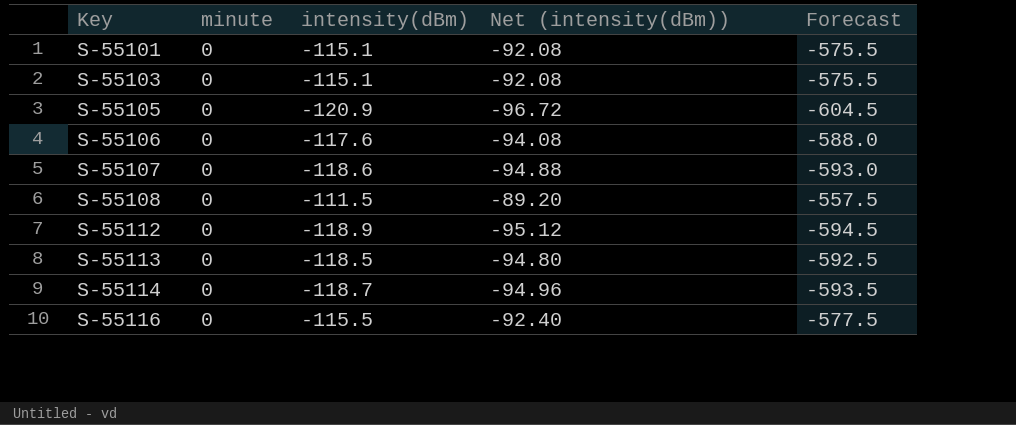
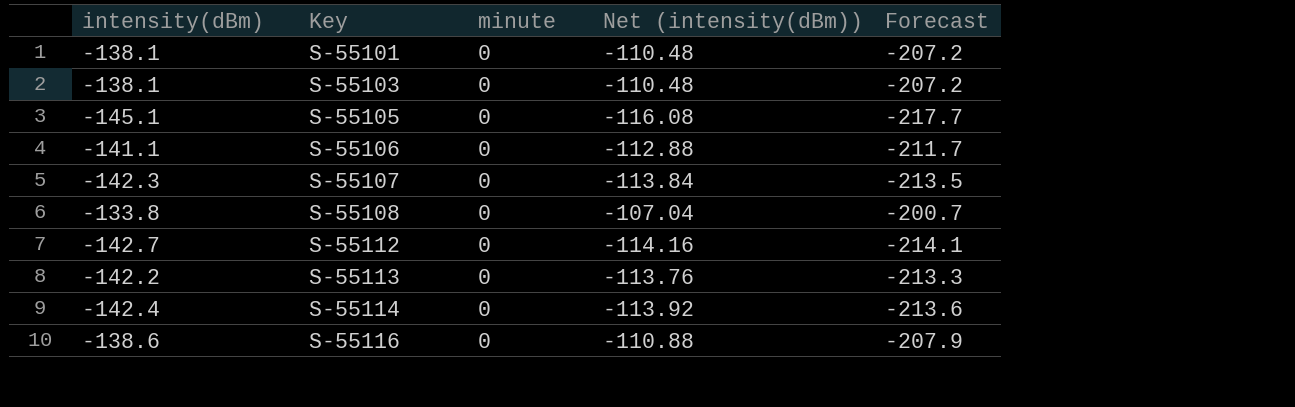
column intensity(dBm) | position: 3 -> 1
column Forecast | formula: [intensity(dBm)] * 5 -> [intensity(dBm)] * 1.5
S-55101 | intensity(dBm): -115.1 -> -138.1
S-55101 | Net (intensity(dBm)): -92.08 -> -110.48
S-55103 | intensity(dBm): -115.1 -> -138.1
S-55103 | Net (intensity(dBm)): -92.08 -> -110.48
S-55105 | intensity(dBm): -120.9 -> -145.1
S-55105 | Net (intensity(dBm)): -96.72 -> -116.08
S-55106 | intensity(dBm): -117.6 -> -141.1
S-55106 | Net (intensity(dBm)): -94.08 -> -112.88
S-55107 | intensity(dBm): -118.6 -> -142.3
S-55107 | Net (intensity(dBm)): -94.88 -> -113.84
S-55108 | intensity(dBm): -111.5 -> -133.8
S-55108 | Net (intensity(dBm)): -89.20 -> -107.04
S-55112 | intensity(dBm): -118.9 -> -142.7
S-55112 | Net (intensity(dBm)): -95.12 -> -114.16
S-55113 | intensity(dBm): -118.5 -> -142.2
S-55113 | Net (intensity(dBm)): -94.80 -> -113.76
S-55114 | intensity(dBm): -118.7 -> -142.4
S-55114 | Net (intensity(dBm)): -94.96 -> -113.92
S-55116 | intensity(dBm): -115.5 -> -138.6
S-55116 | Net (intensity(dBm)): -92.40 -> -110.88

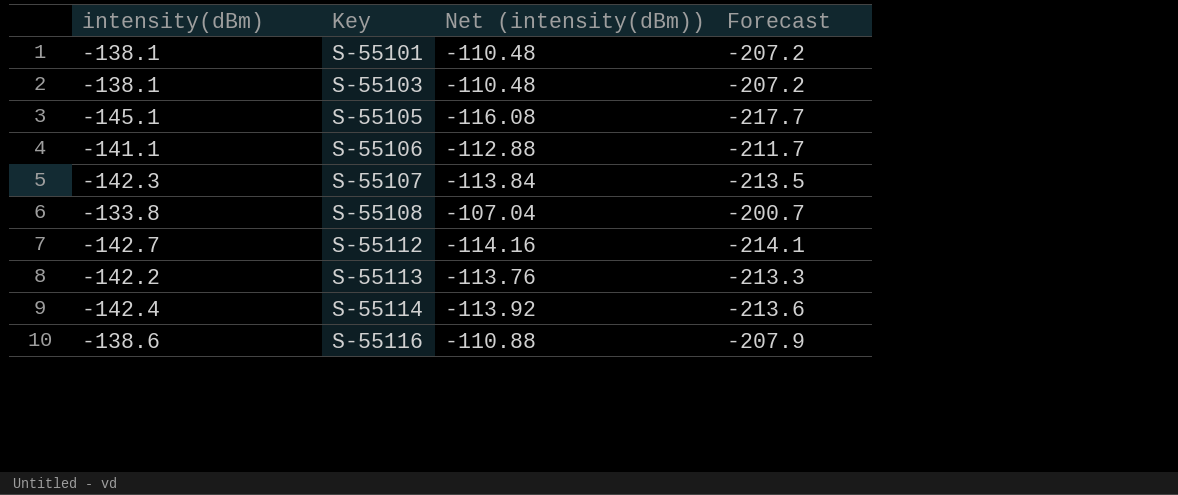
column minute | position: 3 -> none

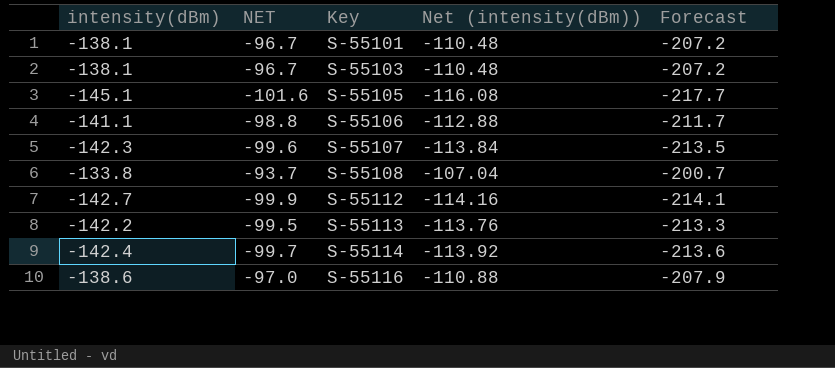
column NET | formula: none -> [intensity(dBm)] * 0.7

